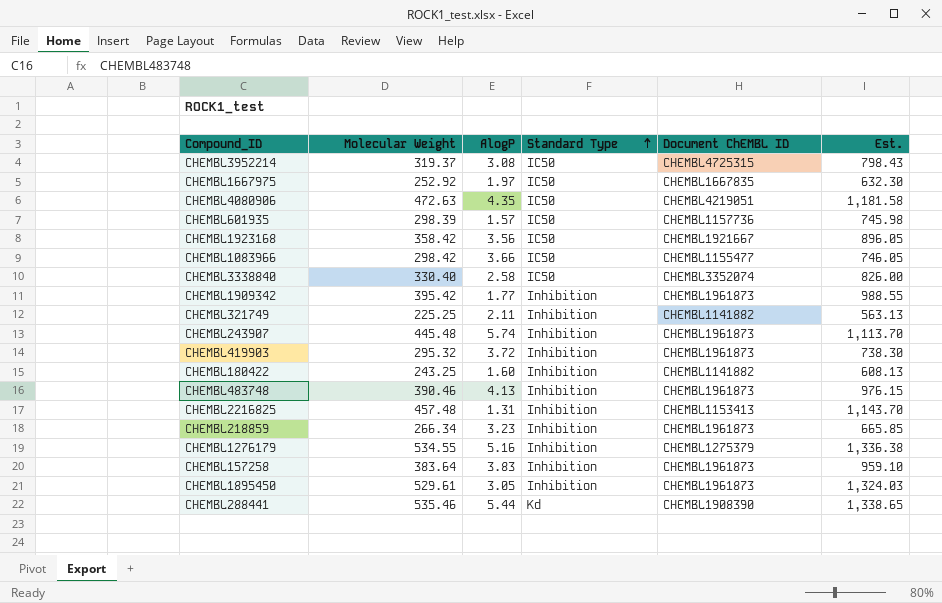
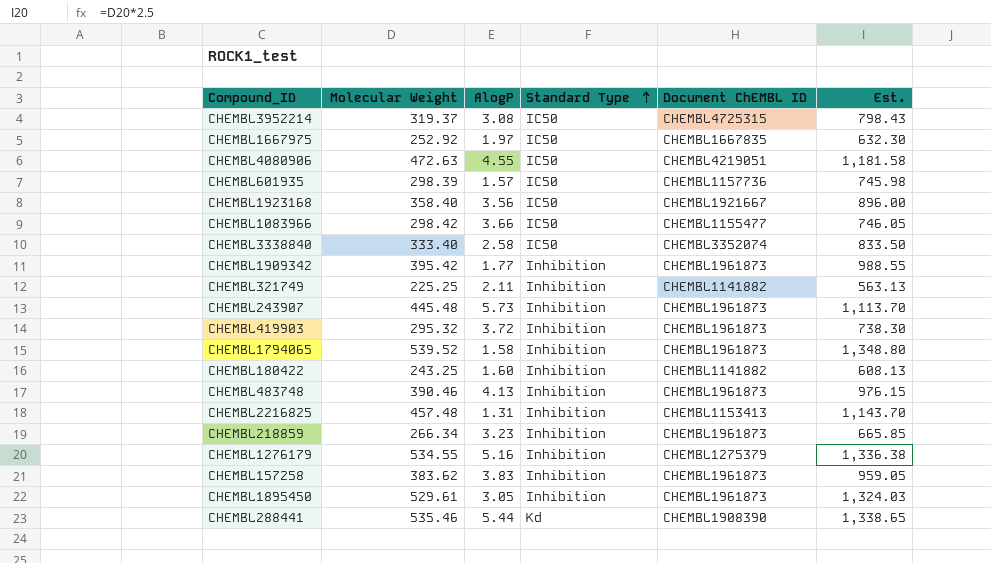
CHEMBL4080906 | AlogP: 4.35 -> 4.55
CHEMBL1923168 | Molecular Weight: 358.42 -> 358.40
CHEMBL1923168 | Est.: 896.05 -> 896.00
CHEMBL3338840 | Molecular Weight: 330.40 -> 333.40
CHEMBL3338840 | Est.: 826.00 -> 833.50
CHEMBL243907 | AlogP: 5.74 -> 5.73
row CHEMBL1794065: none -> 539.52 | 1.58 | Inhibition | CHEMBL1961873 | 1,348.80
CHEMBL157258 | Molecular Weight: 383.64 -> 383.62
CHEMBL157258 | Est.: 959.10 -> 959.05

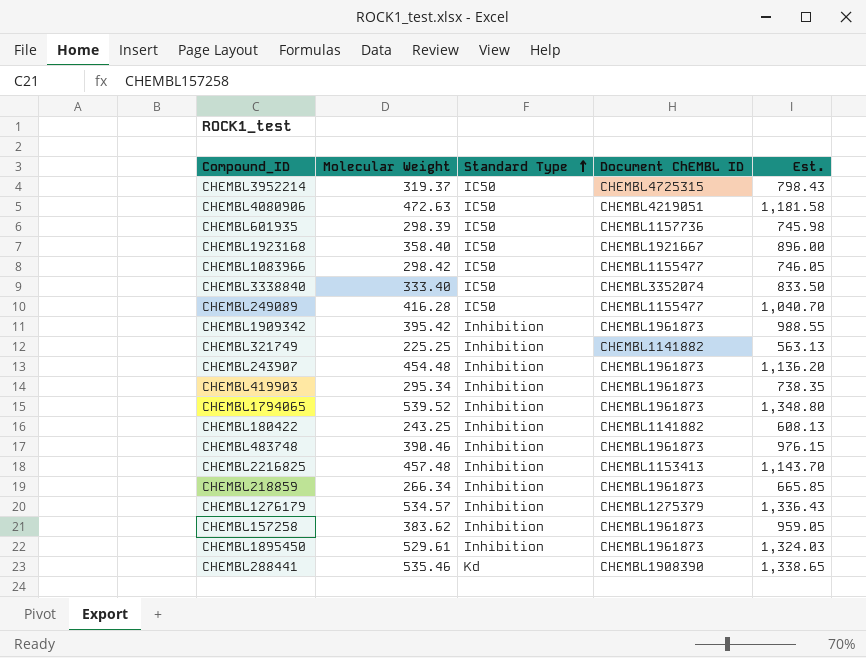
column AlogP | position: 3 -> none
row CHEMBL1667975: 252.92 | 1.97 | IC50 | CHEMBL1667835 | 632.30 -> none
row CHEMBL249089: none -> 416.28 | IC50 | CHEMBL1155477 | 1,040.70
CHEMBL243907 | Molecular Weight: 445.48 -> 454.48
CHEMBL243907 | Est.: 1,113.70 -> 1,136.20
CHEMBL419903 | Molecular Weight: 295.32 -> 295.34
CHEMBL419903 | Est.: 738.30 -> 738.35
CHEMBL1276179 | Molecular Weight: 534.55 -> 534.57
CHEMBL1276179 | Est.: 1,336.38 -> 1,336.43

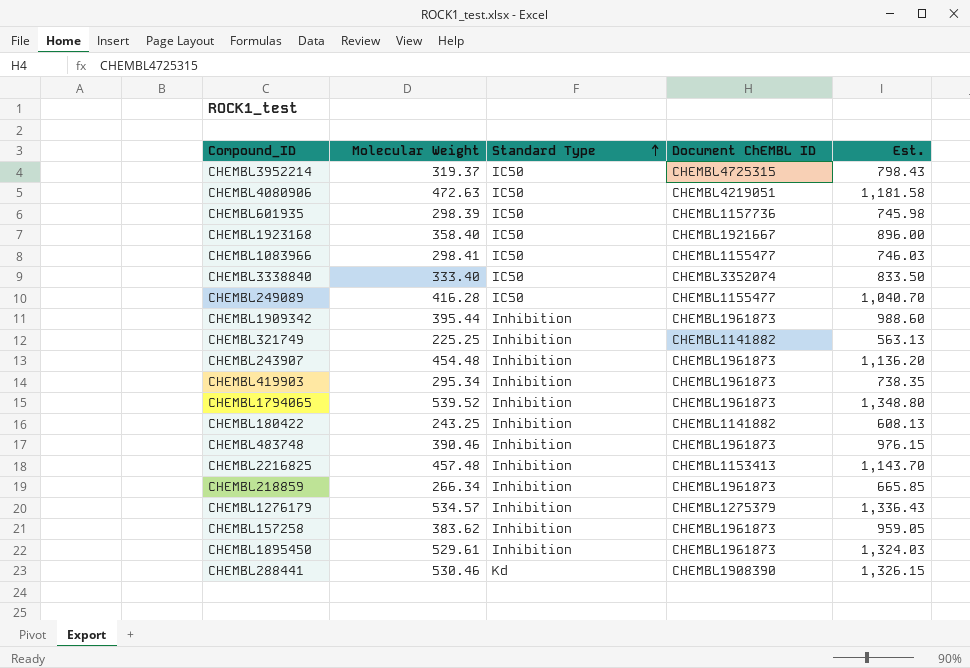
CHEMBL1083966 | Molecular Weight: 298.42 -> 298.41
CHEMBL1083966 | Est.: 746.05 -> 746.03
CHEMBL1909342 | Molecular Weight: 395.42 -> 395.44
CHEMBL1909342 | Est.: 988.55 -> 988.60
CHEMBL288441 | Molecular Weight: 535.46 -> 530.46
CHEMBL288441 | Est.: 1,338.65 -> 1,326.15

